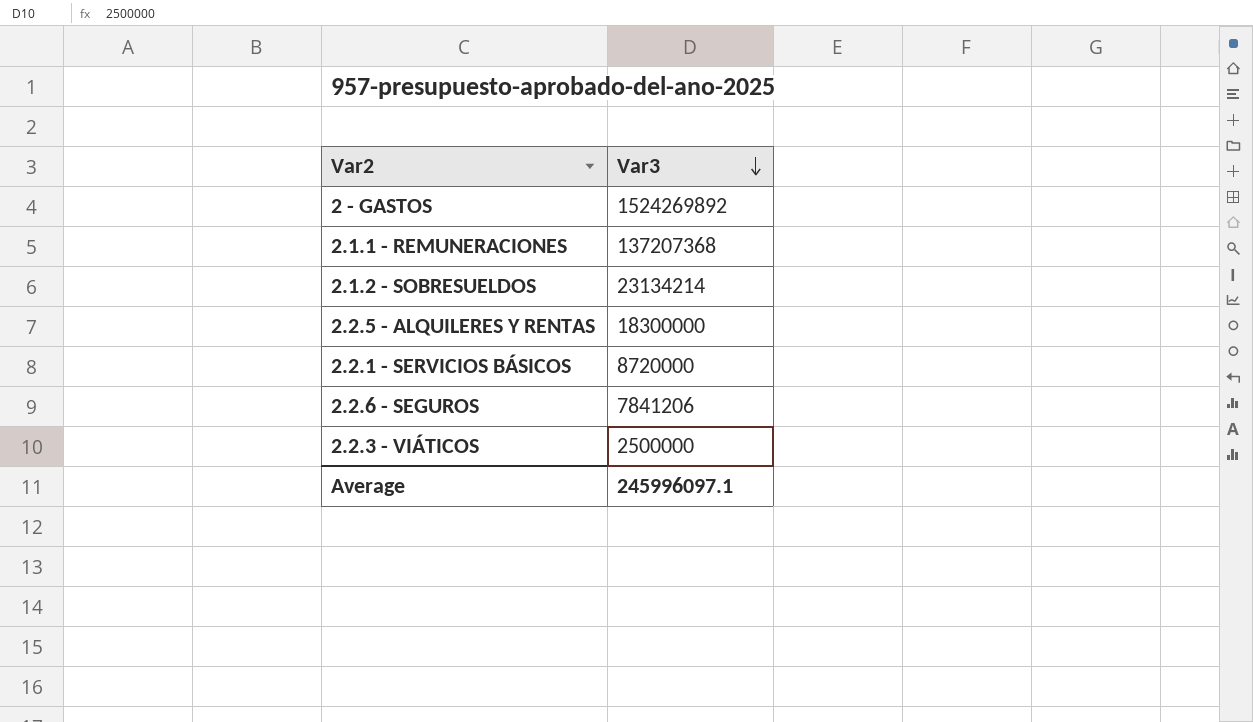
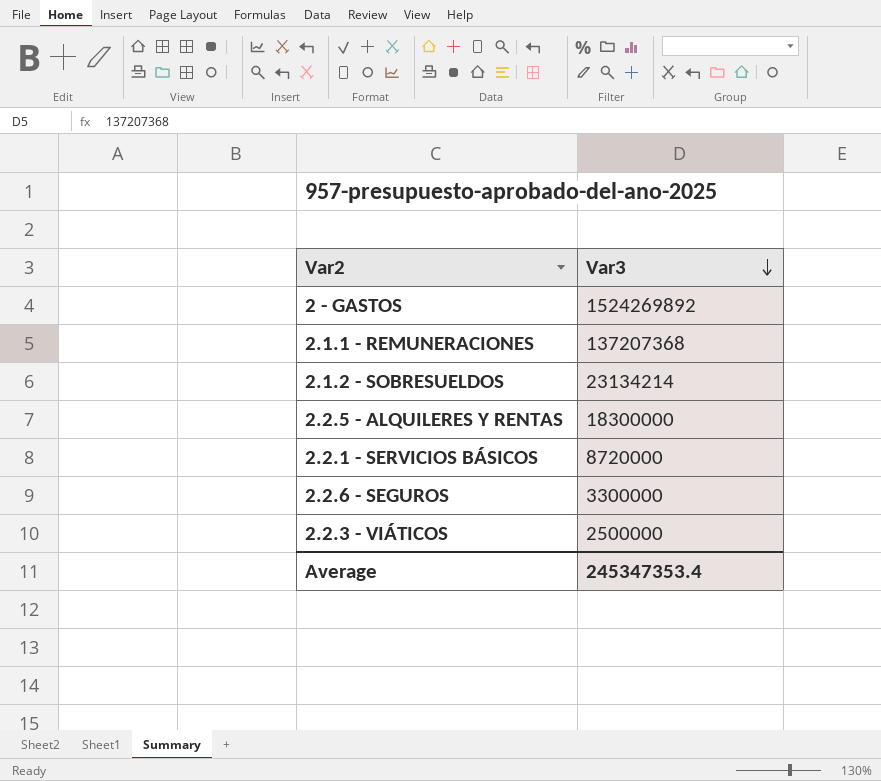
2.2.6 - SEGUROS | Var3: 7841206 -> 3300000
Average | Var3: 245996097.1 -> 245347353.4

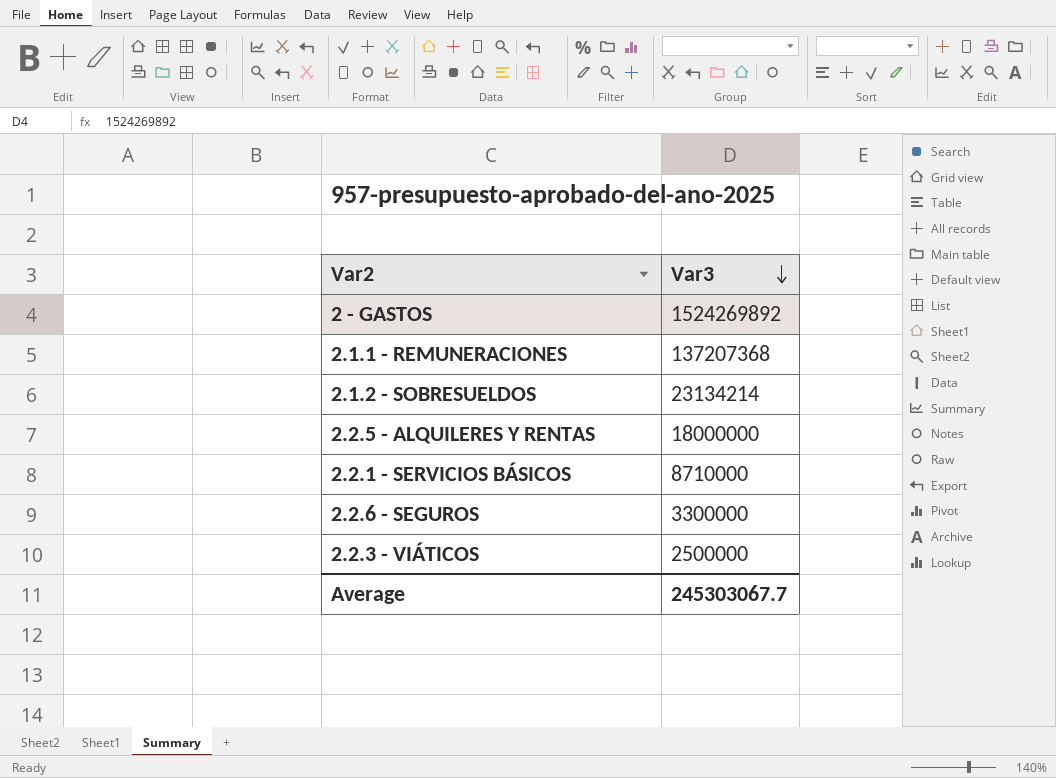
2.2.5 - ALQUILERES Y RENTAS | Var3: 18300000 -> 18000000
2.2.1 - SERVICIOS BÁSICOS | Var3: 8720000 -> 8710000
Average | Var3: 245347353.4 -> 245303067.7

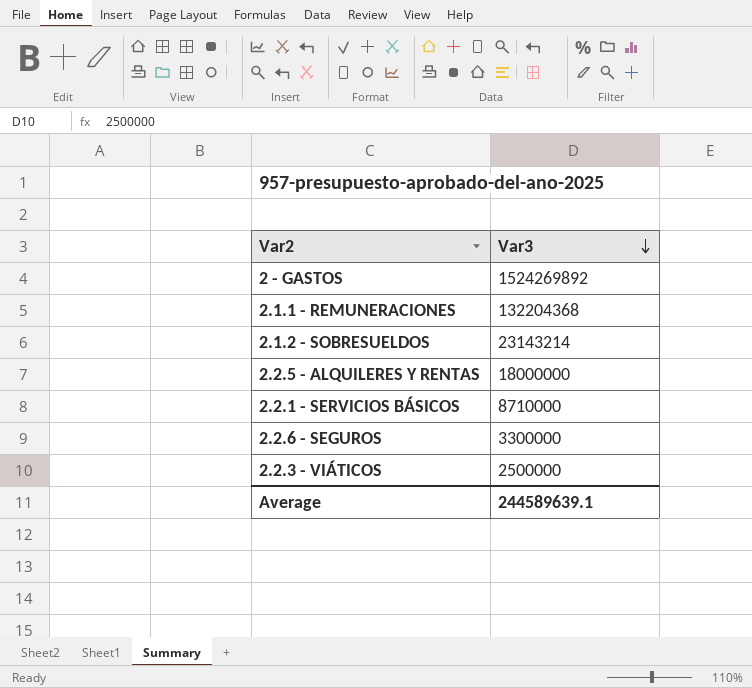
2.1.1 - REMUNERACIONES | Var3: 137207368 -> 132204368
2.1.2 - SOBRESUELDOS | Var3: 23134214 -> 23143214
Average | Var3: 245303067.7 -> 244589639.1

